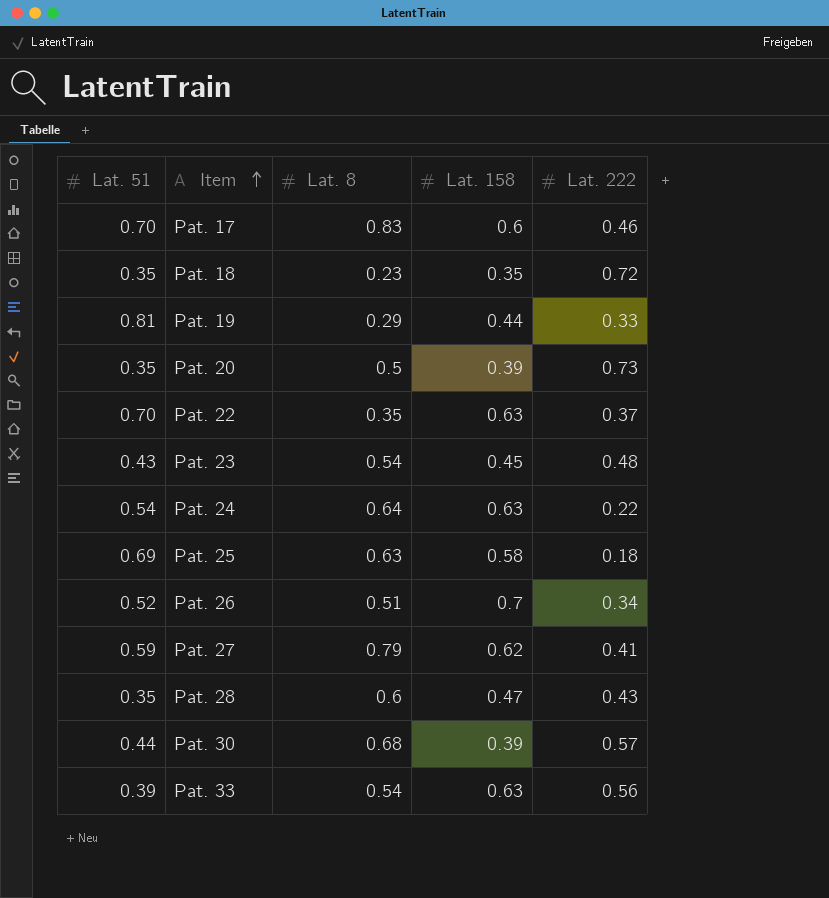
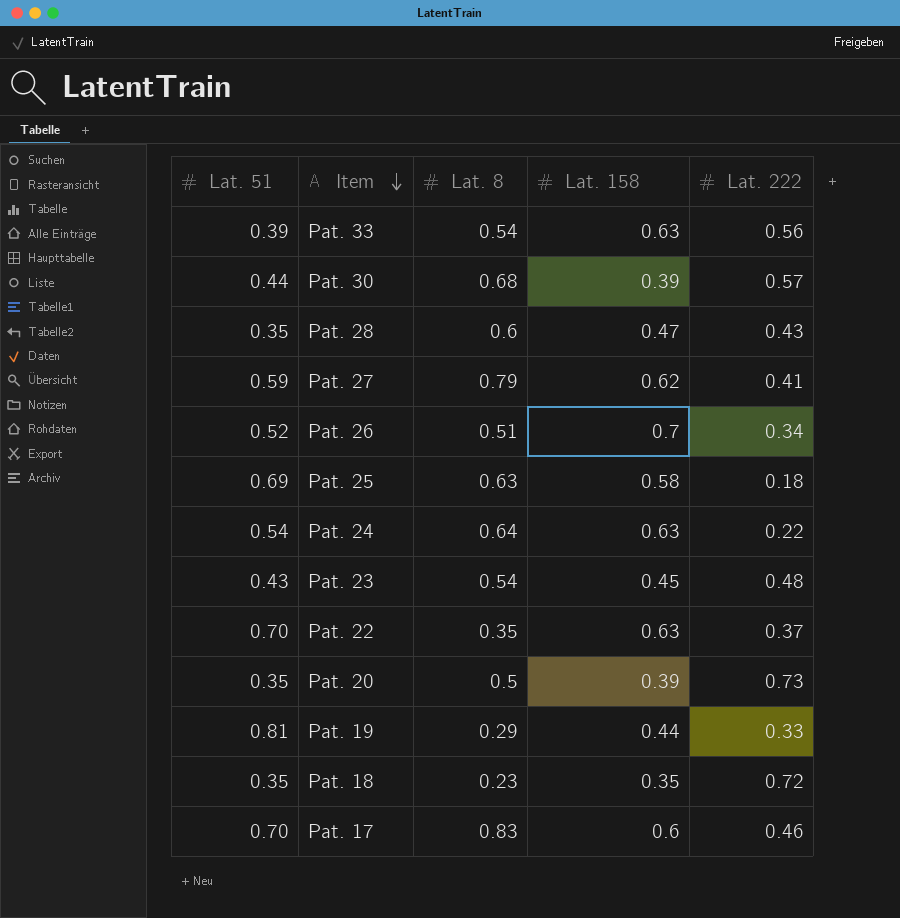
row order: Item ascending -> Item descending

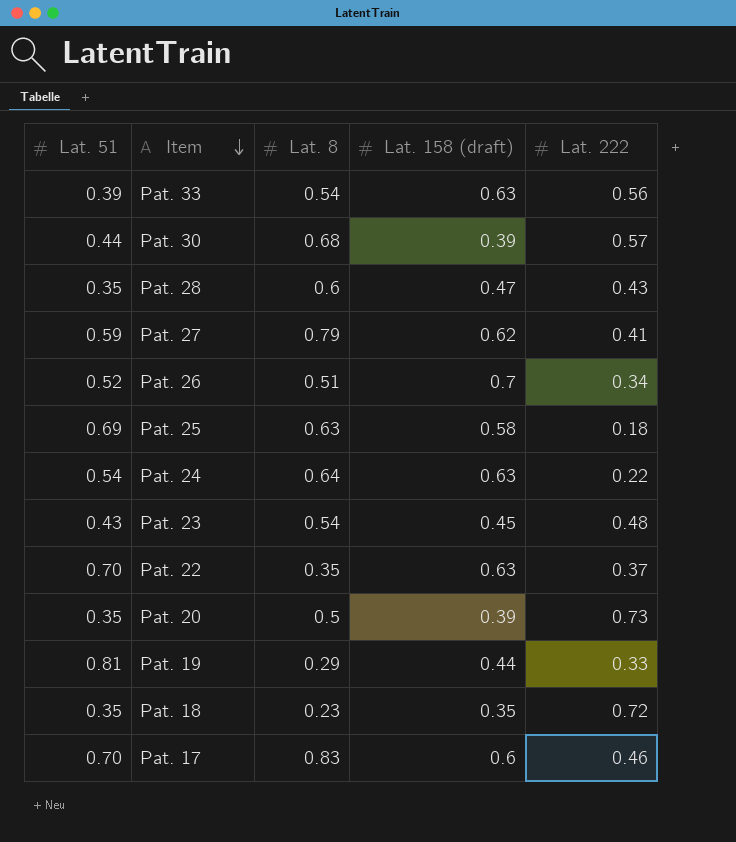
column name: Lat. 158 -> Lat. 158 (draft)

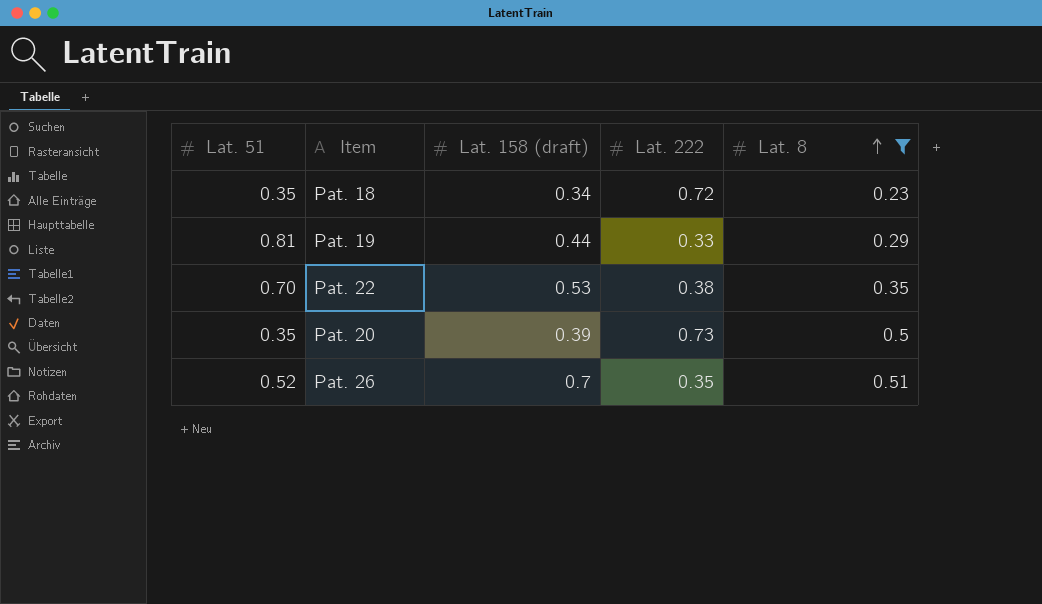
filter: none -> Lat. 8 <= 0.51
row order: Item descending -> Lat. 8 ascending
column Lat. 8 | position: 3 -> 5
Pat. 18 | Lat. 158 (draft): 0.35 -> 0.34
Pat. 22 | Lat. 158 (draft): 0.63 -> 0.53
Pat. 22 | Lat. 222: 0.37 -> 0.38
Pat. 26 | Lat. 222: 0.34 -> 0.35

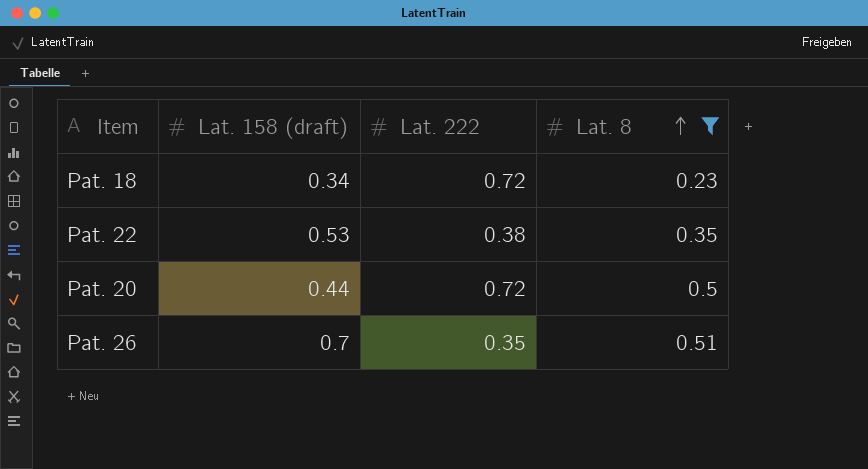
column Lat. 51 | position: 1 -> none
row Pat. 19: 0.81 | 0.44 | 0.33 | 0.29 -> none
Pat. 20 | Lat. 158 (draft): 0.39 -> 0.44
Pat. 20 | Lat. 222: 0.73 -> 0.72

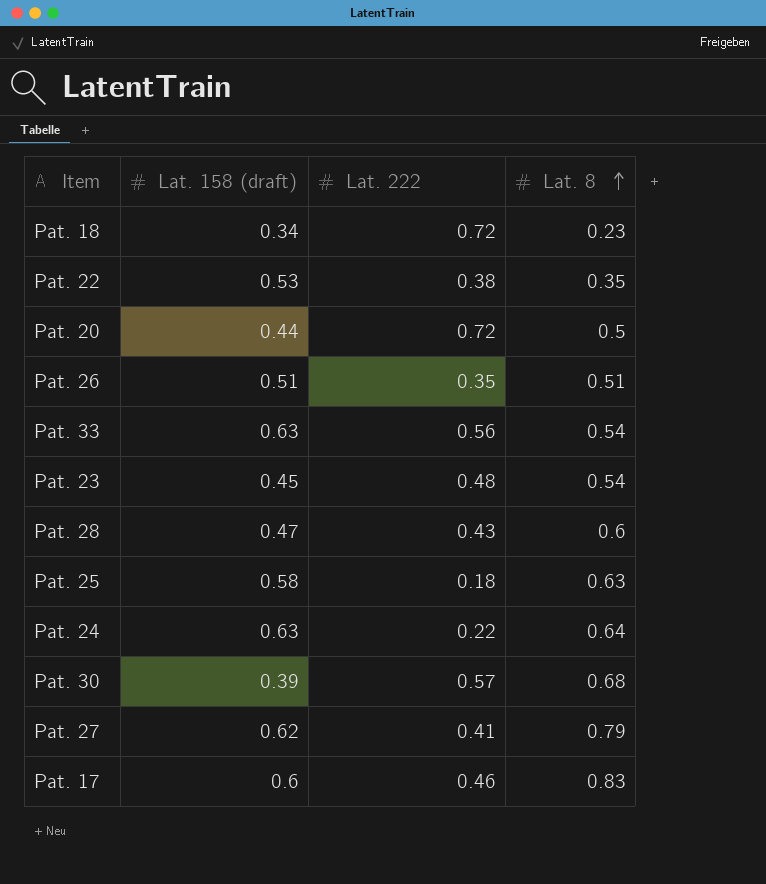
filter: Lat. 8 <= 0.51 -> none
Pat. 26 | Lat. 158 (draft): 0.7 -> 0.51

